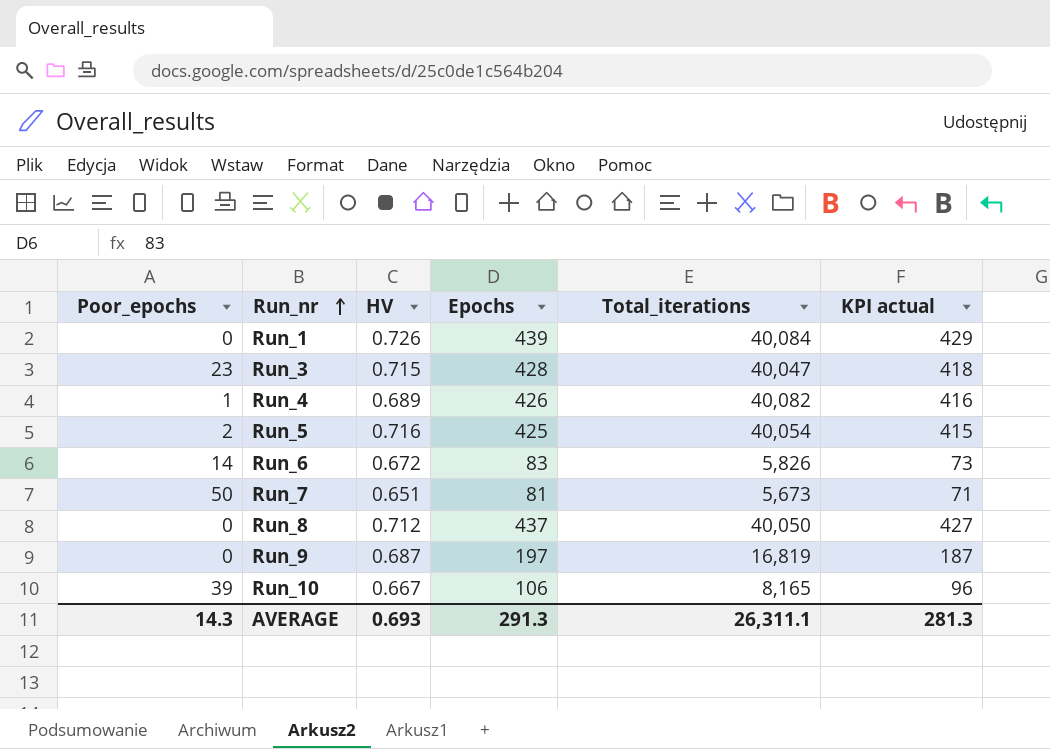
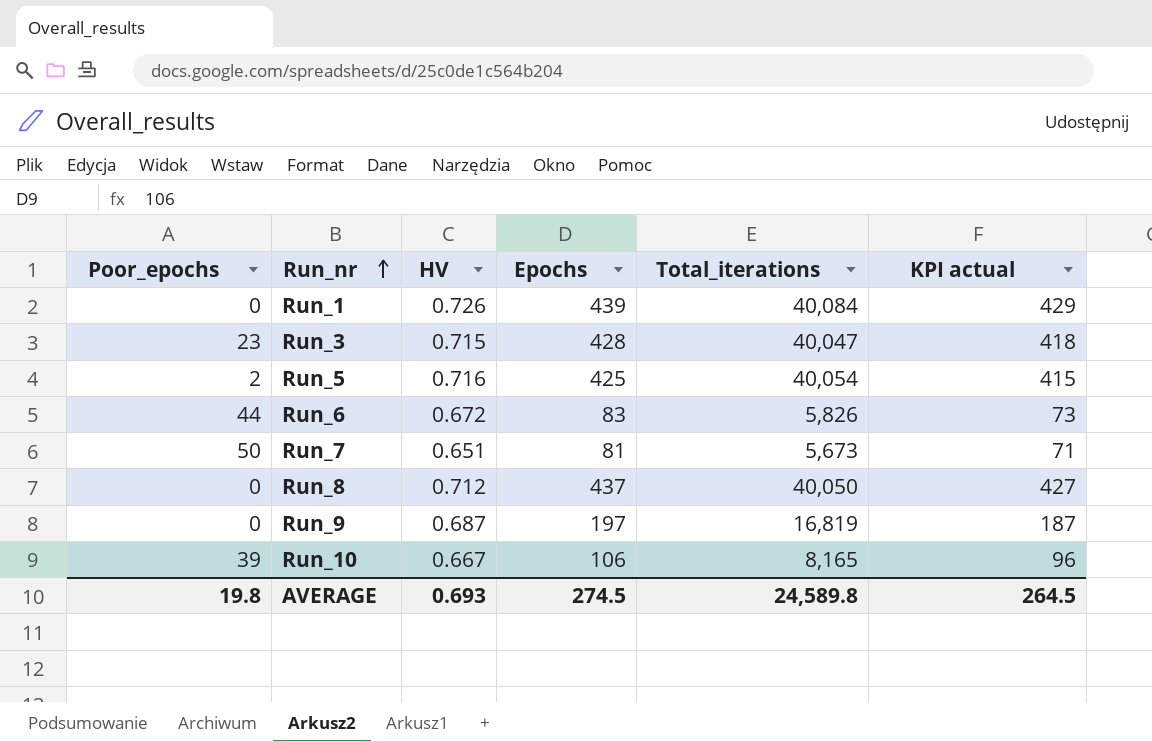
row Run_4: 1 | 0.689 | 426 | 40,082 | 416 -> none
Run_6 | Poor_epochs: 14 -> 44
AVERAGE | Poor_epochs: 14.3 -> 19.8
AVERAGE | Epochs: 291.3 -> 274.5
AVERAGE | Total_iterations: 26,311.1 -> 24,589.8
AVERAGE | KPI actual: 281.3 -> 264.5

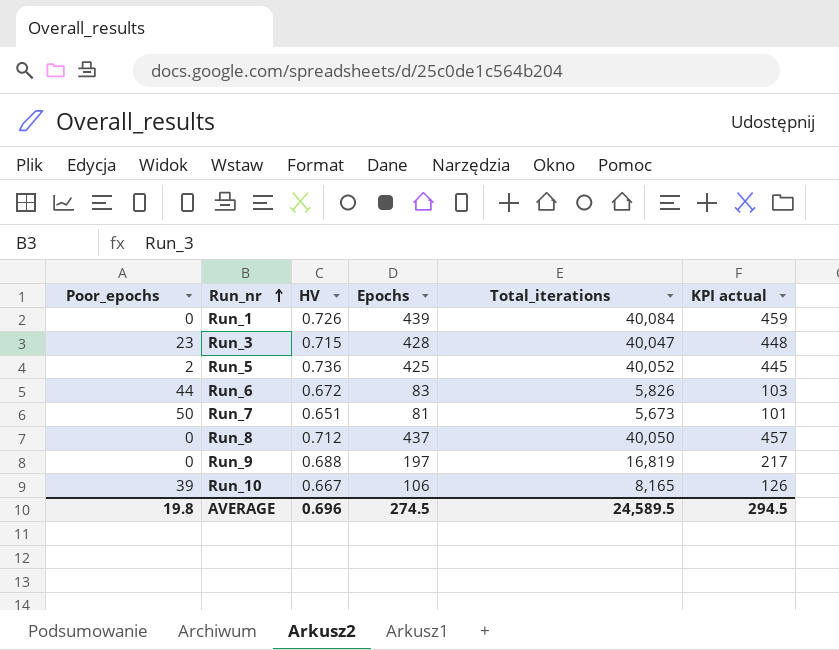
column KPI actual | formula: [Epochs] - 10 -> [Epochs] + 20
Run_5 | HV: 0.716 -> 0.736
Run_5 | Total_iterations: 40,054 -> 40,052
Run_9 | HV: 0.687 -> 0.688
AVERAGE | HV: 0.693 -> 0.696
AVERAGE | Total_iterations: 24,589.8 -> 24,589.5
AVERAGE | KPI actual: 264.5 -> 294.5

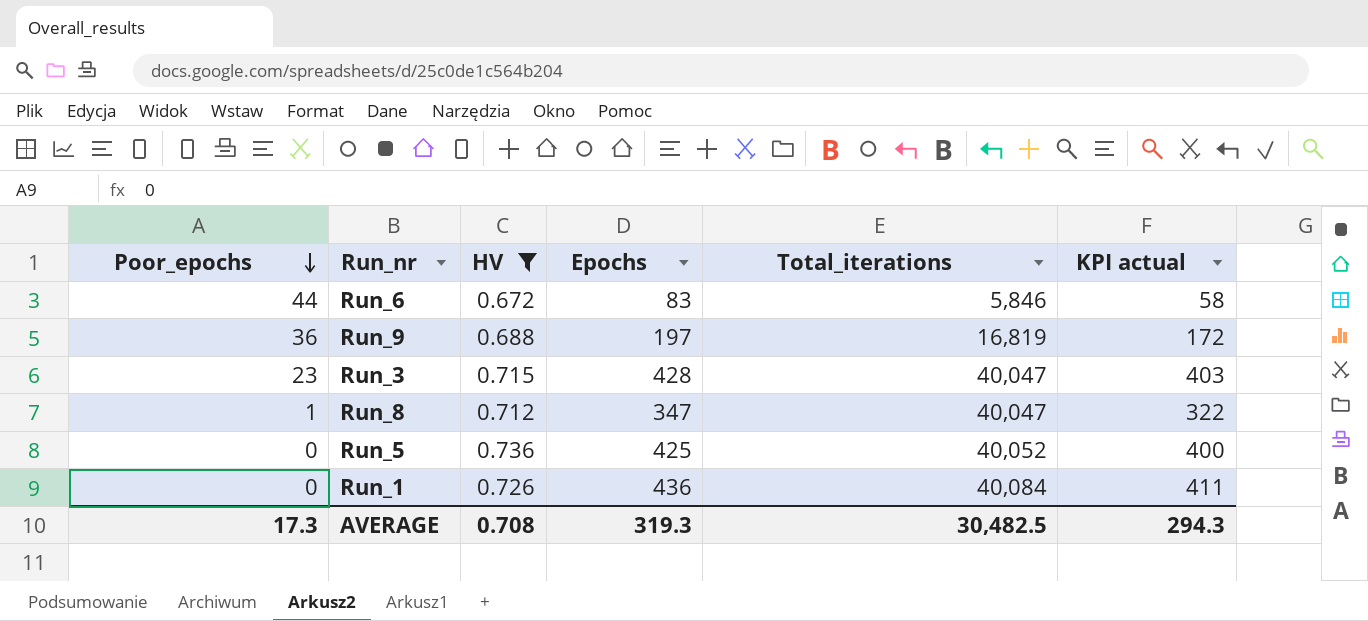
filter: none -> HV >= 0.672
row order: Run_nr ascending -> Poor_epochs descending
column KPI actual | formula: [Epochs] + 20 -> [Epochs] - 25
Run_6 | Total_iterations: 5,826 -> 5,846
Run_9 | Poor_epochs: 0 -> 36
Run_8 | Poor_epochs: 0 -> 1
Run_8 | Epochs: 437 -> 347
Run_8 | Total_iterations: 40,050 -> 40,047
Run_5 | Poor_epochs: 2 -> 0
Run_1 | Epochs: 439 -> 436
AVERAGE | Poor_epochs: 19.8 -> 17.3
AVERAGE | HV: 0.696 -> 0.708
AVERAGE | Epochs: 274.5 -> 319.3
AVERAGE | Total_iterations: 24,589.5 -> 30,482.5
AVERAGE | KPI actual: 294.5 -> 294.3

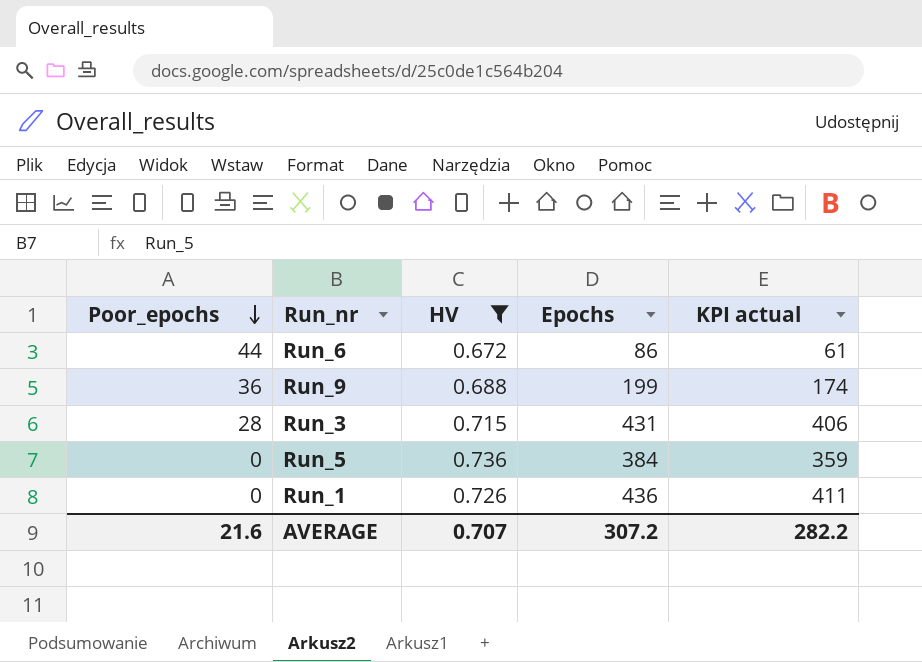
column Total_iterations | position: 5 -> none
row Run_8: 1 | 0.712 | 347 | 40,047 | 322 -> none
Run_6 | Epochs: 83 -> 86
Run_6 | KPI actual: 58 -> 61
Run_9 | Epochs: 197 -> 199
Run_9 | KPI actual: 172 -> 174
Run_3 | Poor_epochs: 23 -> 28
Run_3 | Epochs: 428 -> 431
Run_3 | KPI actual: 403 -> 406
Run_5 | Epochs: 425 -> 384
Run_5 | KPI actual: 400 -> 359
AVERAGE | Poor_epochs: 17.3 -> 21.6
AVERAGE | HV: 0.708 -> 0.707
AVERAGE | Epochs: 319.3 -> 307.2
AVERAGE | KPI actual: 294.3 -> 282.2

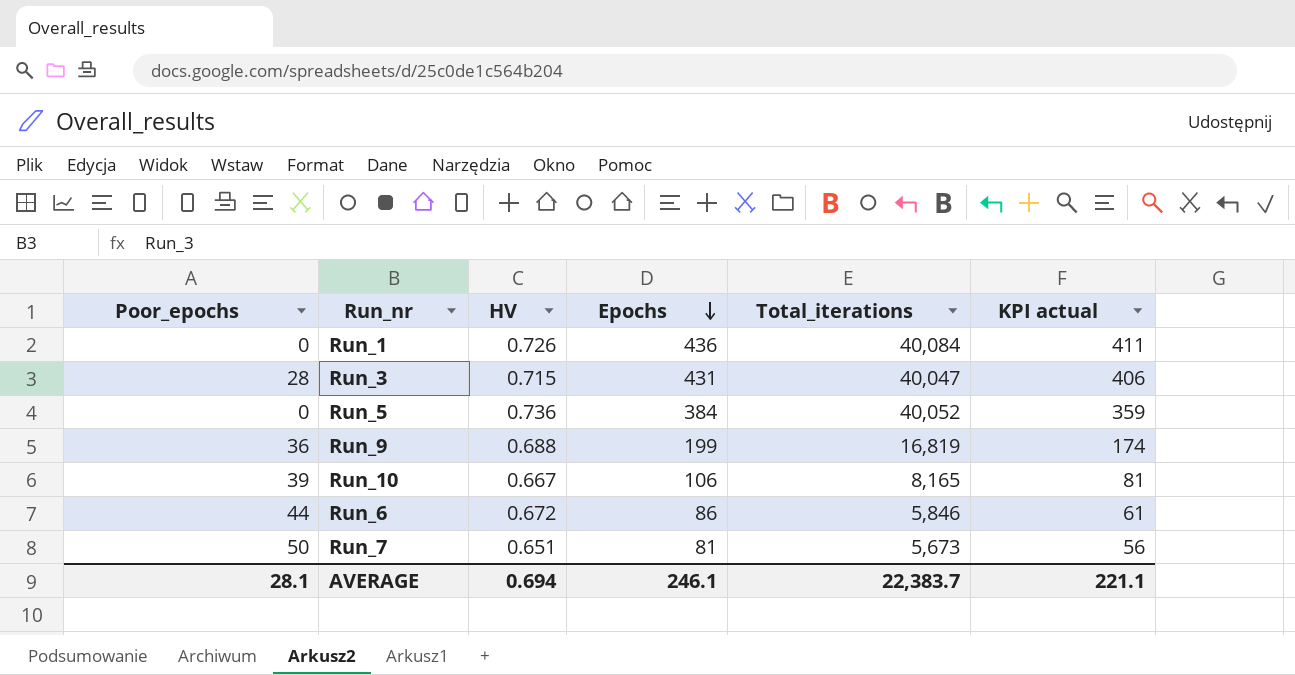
filter: HV >= 0.672 -> none
row order: Poor_epochs descending -> Epochs descending
column Total_iterations | position: none -> 5
AVERAGE | Poor_epochs: 21.6 -> 28.1
AVERAGE | HV: 0.707 -> 0.694
AVERAGE | Epochs: 307.2 -> 246.1
AVERAGE | KPI actual: 282.2 -> 221.1

